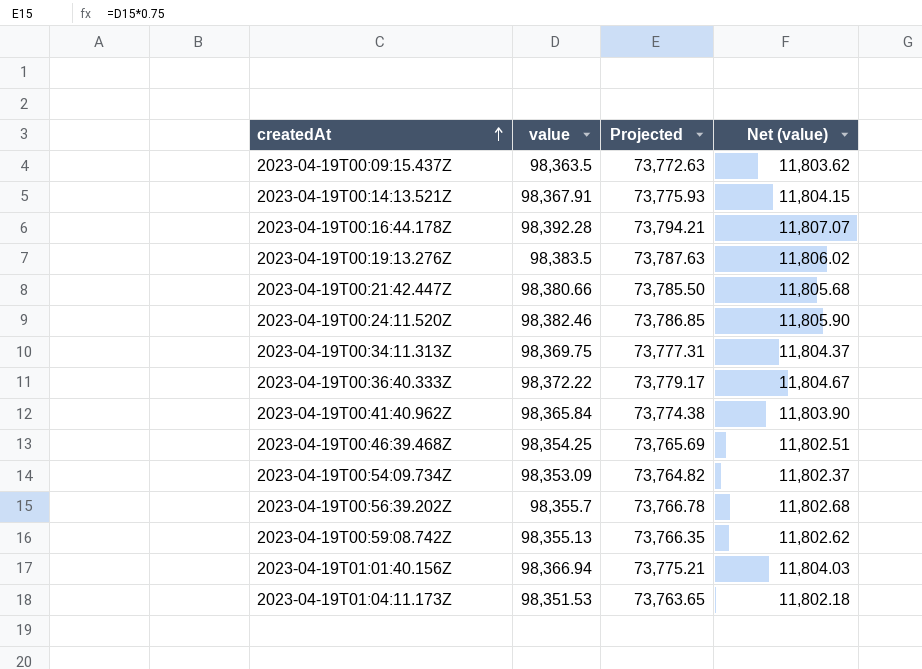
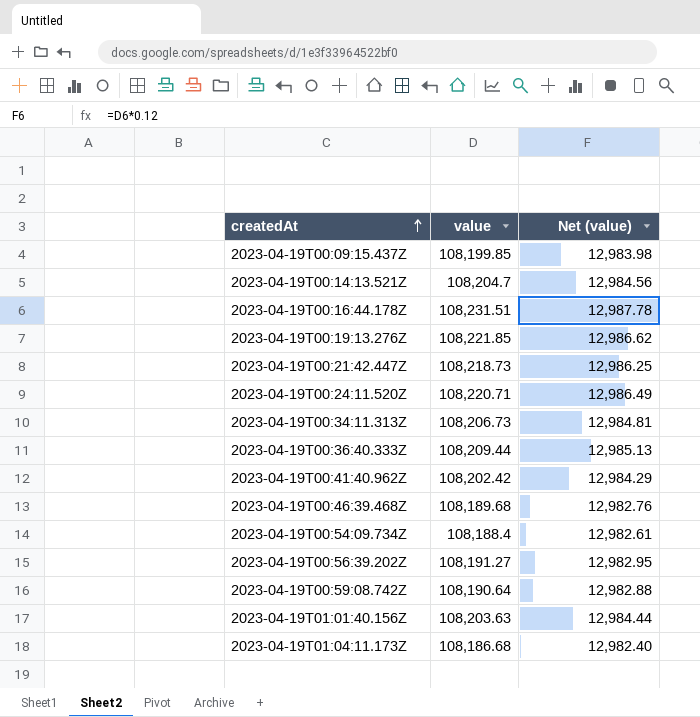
column Projected | formula: [value] * 0.75 -> none
2023-04-19T00:09:15.437Z | value: 98,363.5 -> 108,199.85
2023-04-19T00:09:15.437Z | Net (value): 11,803.62 -> 12,983.98
2023-04-19T00:14:13.521Z | value: 98,367.91 -> 108,204.7
2023-04-19T00:14:13.521Z | Net (value): 11,804.15 -> 12,984.56
2023-04-19T00:16:44.178Z | value: 98,392.28 -> 108,231.51
2023-04-19T00:16:44.178Z | Net (value): 11,807.07 -> 12,987.78
2023-04-19T00:19:13.276Z | value: 98,383.5 -> 108,221.85
2023-04-19T00:19:13.276Z | Net (value): 11,806.02 -> 12,986.62
2023-04-19T00:21:42.447Z | value: 98,380.66 -> 108,218.73
2023-04-19T00:21:42.447Z | Net (value): 11,805.68 -> 12,986.25
2023-04-19T00:24:11.520Z | value: 98,382.46 -> 108,220.71
2023-04-19T00:24:11.520Z | Net (value): 11,805.90 -> 12,986.49
2023-04-19T00:34:11.313Z | value: 98,369.75 -> 108,206.73
2023-04-19T00:34:11.313Z | Net (value): 11,804.37 -> 12,984.81
2023-04-19T00:36:40.333Z | value: 98,372.22 -> 108,209.44
2023-04-19T00:36:40.333Z | Net (value): 11,804.67 -> 12,985.13
2023-04-19T00:41:40.962Z | value: 98,365.84 -> 108,202.42
2023-04-19T00:41:40.962Z | Net (value): 11,803.90 -> 12,984.29
2023-04-19T00:46:39.468Z | value: 98,354.25 -> 108,189.68
2023-04-19T00:46:39.468Z | Net (value): 11,802.51 -> 12,982.76
2023-04-19T00:54:09.734Z | value: 98,353.09 -> 108,188.4
2023-04-19T00:54:09.734Z | Net (value): 11,802.37 -> 12,982.61
2023-04-19T00:56:39.202Z | value: 98,355.7 -> 108,191.27
2023-04-19T00:56:39.202Z | Net (value): 11,802.68 -> 12,982.95
2023-04-19T00:59:08.742Z | value: 98,355.13 -> 108,190.64
2023-04-19T00:59:08.742Z | Net (value): 11,802.62 -> 12,982.88
2023-04-19T01:01:40.156Z | value: 98,366.94 -> 108,203.63
2023-04-19T01:01:40.156Z | Net (value): 11,804.03 -> 12,984.44
2023-04-19T01:04:11.173Z | value: 98,351.53 -> 108,186.68
2023-04-19T01:04:11.173Z | Net (value): 11,802.18 -> 12,982.40

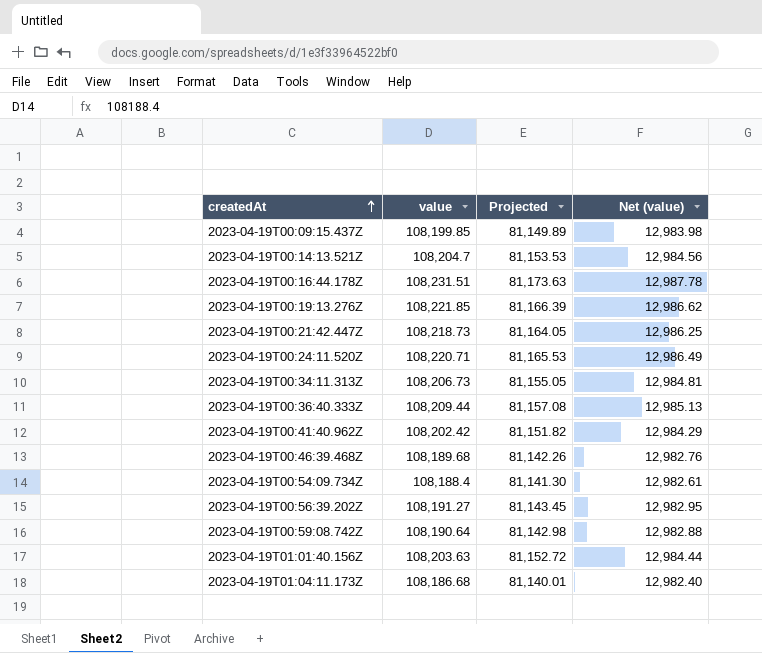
column Projected | formula: none -> [value] * 0.75

